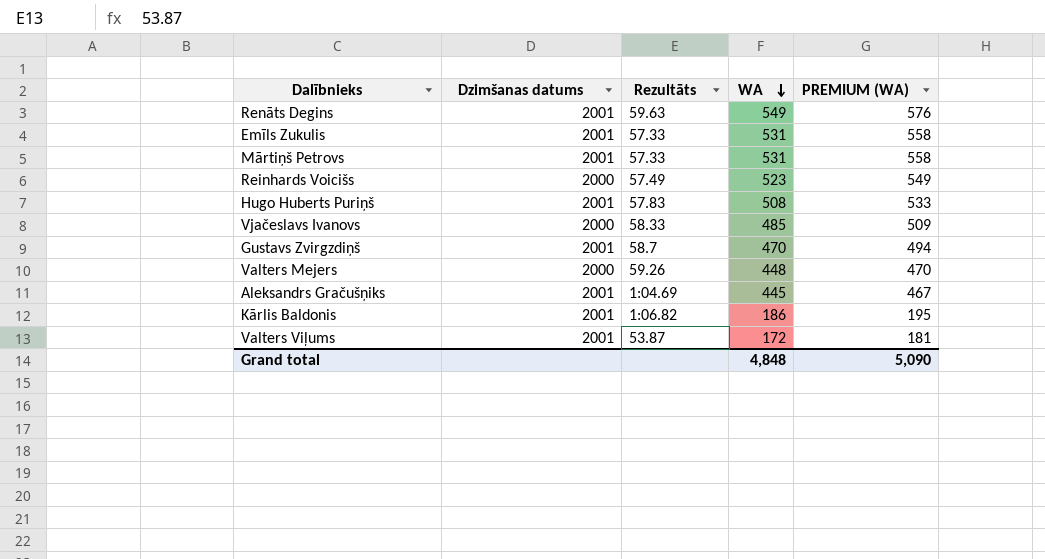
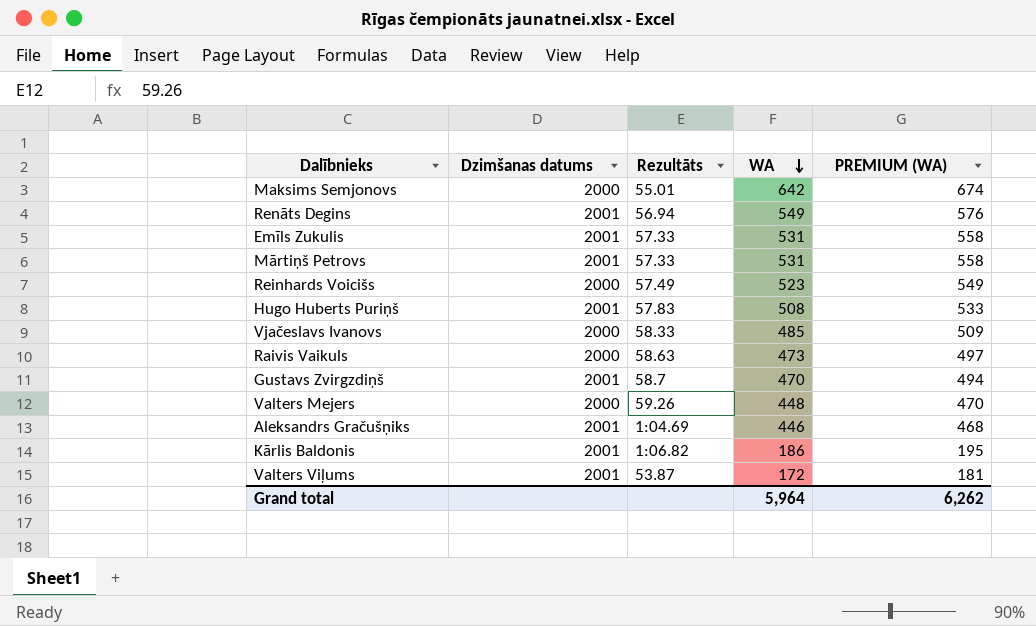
row Maksims Semjonovs: none -> 2000 | 55.01 | 642 | 674
Renāts Degins | Rezultāts: 59.63 -> 56.94
row Raivis Vaikuls: none -> 2000 | 58.63 | 473 | 497
Aleksandrs Gračušņiks | WA: 445 -> 446
Aleksandrs Gračušņiks | PREMIUM (WA): 467 -> 468
Grand total | WA: 4,848 -> 5,964
Grand total | PREMIUM (WA): 5,090 -> 6,262

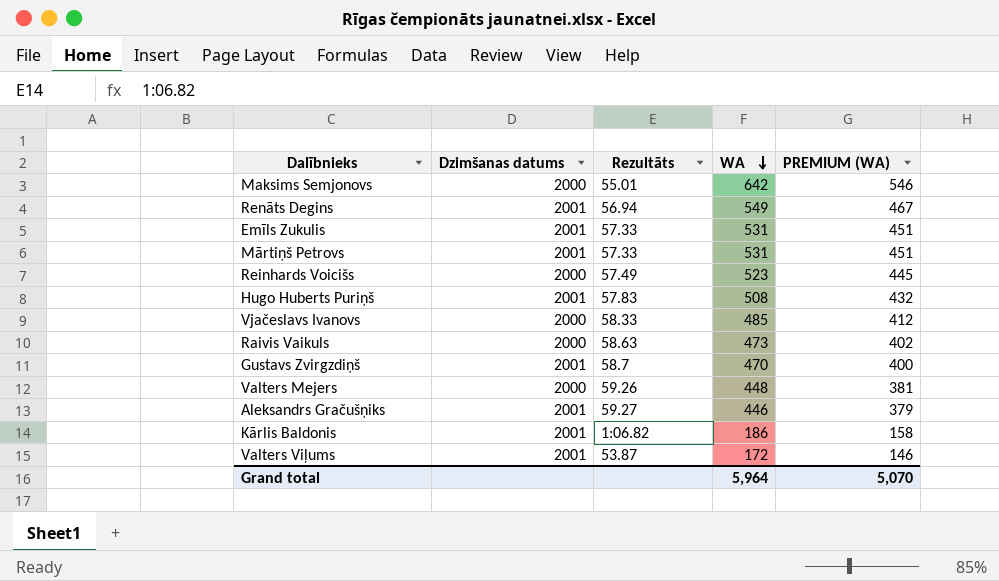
column PREMIUM (WA) | formula: [WA] * 1.05 -> [WA] * 0.85
Aleksandrs Gračušņiks | Rezultāts: 1:04.69 -> 59.27
Grand total | PREMIUM (WA): 6,262 -> 5,070

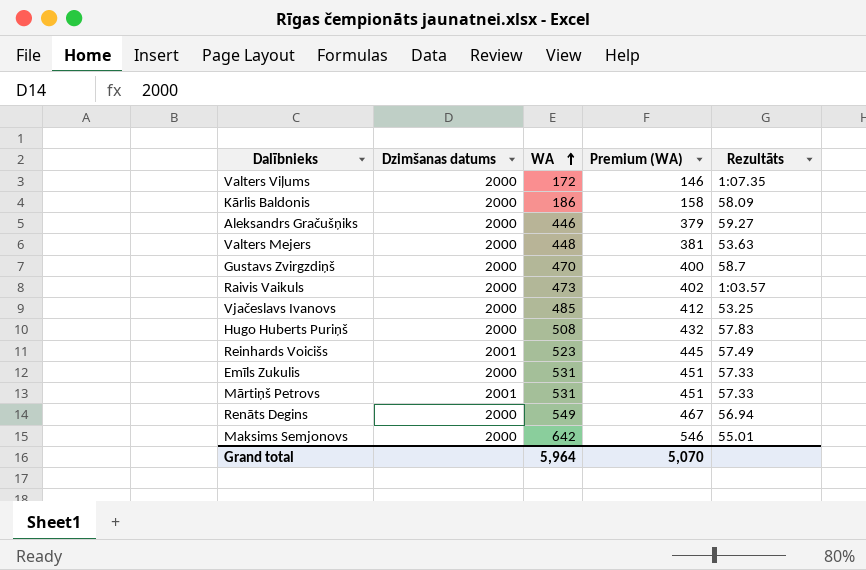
row order: WA descending -> WA ascending
column name: PREMIUM (WA) -> Premium (WA)
column Rezultāts | position: 3 -> 5
Valters Viļums | Dzimšanas datums: 2001 -> 2000
Valters Viļums | Rezultāts: 53.87 -> 1:07.35
Kārlis Baldonis | Dzimšanas datums: 2001 -> 2000
Kārlis Baldonis | Rezultāts: 1:06.82 -> 58.09
Aleksandrs Gračušņiks | Dzimšanas datums: 2001 -> 2000
Valters Mejers | Rezultāts: 59.26 -> 53.63
Gustavs Zvirgzdiņš | Dzimšanas datums: 2001 -> 2000
Raivis Vaikuls | Rezultāts: 58.63 -> 1:03.57
Vjačeslavs Ivanovs | Rezultāts: 58.33 -> 53.25
Hugo Huberts Puriņš | Dzimšanas datums: 2001 -> 2000
Reinhards Voicišs | Dzimšanas datums: 2000 -> 2001
Emīls Zukulis | Dzimšanas datums: 2001 -> 2000
Renāts Degins | Dzimšanas datums: 2001 -> 2000

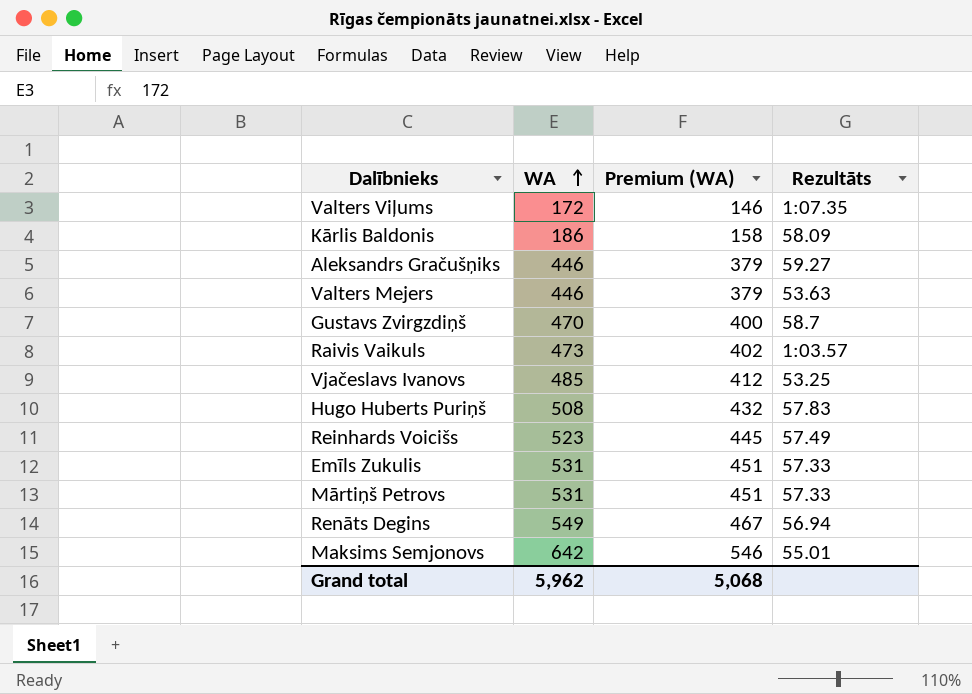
column Dzimšanas datums | position: 2 -> none
Valters Mejers | WA: 448 -> 446
Valters Mejers | Premium (WA): 381 -> 379
Grand total | WA: 5,964 -> 5,962
Grand total | Premium (WA): 5,070 -> 5,068

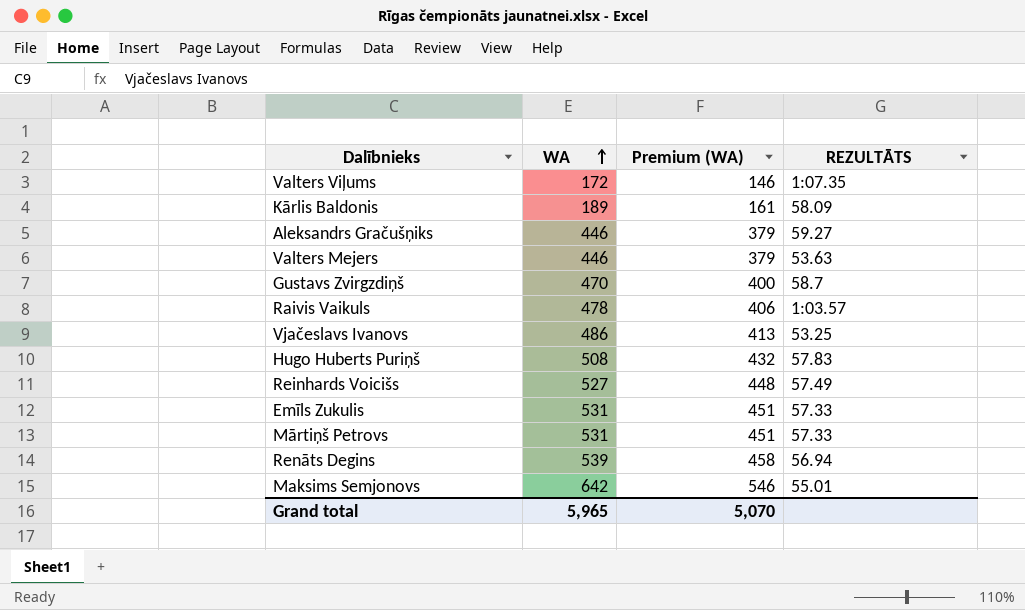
column name: Rezultāts -> REZULTĀTS
Kārlis Baldonis | WA: 186 -> 189
Kārlis Baldonis | Premium (WA): 158 -> 161
Raivis Vaikuls | WA: 473 -> 478
Raivis Vaikuls | Premium (WA): 402 -> 406
Vjačeslavs Ivanovs | WA: 485 -> 486
Vjačeslavs Ivanovs | Premium (WA): 412 -> 413
Reinhards Voicišs | WA: 523 -> 527
Reinhards Voicišs | Premium (WA): 445 -> 448
Renāts Degins | WA: 549 -> 539
Renāts Degins | Premium (WA): 467 -> 458
Grand total | WA: 5,962 -> 5,965
Grand total | Premium (WA): 5,068 -> 5,070

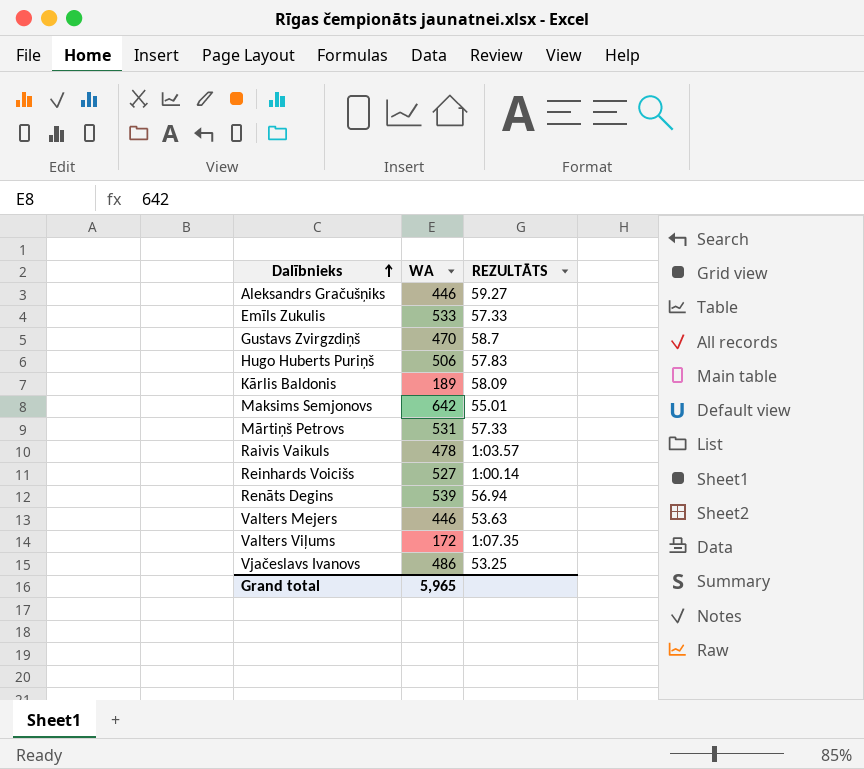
row order: WA ascending -> Dalībnieks ascending
column Premium (WA) | formula: [WA] * 0.85 -> none
Emīls Zukulis | WA: 531 -> 533
Hugo Huberts Puriņš | WA: 508 -> 506
Reinhards Voicišs | REZULTĀTS: 57.49 -> 1:00.14

